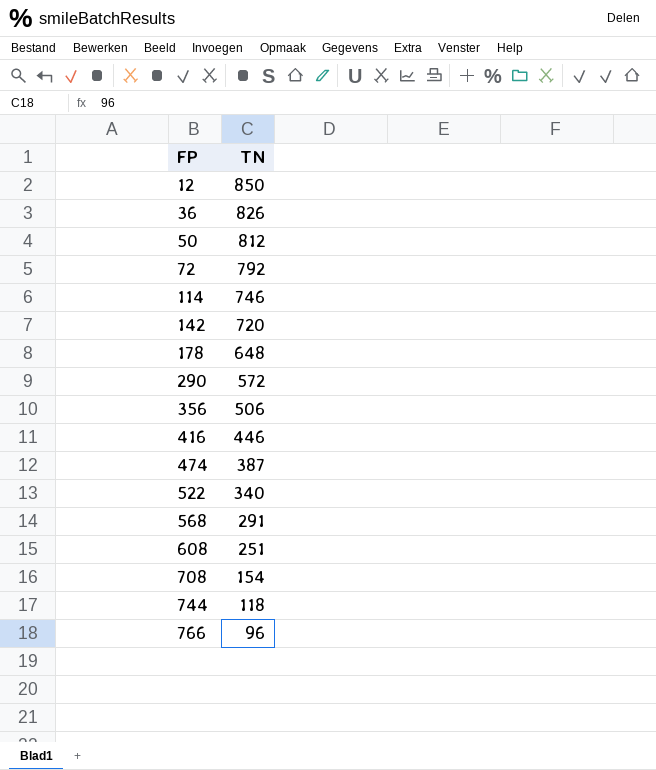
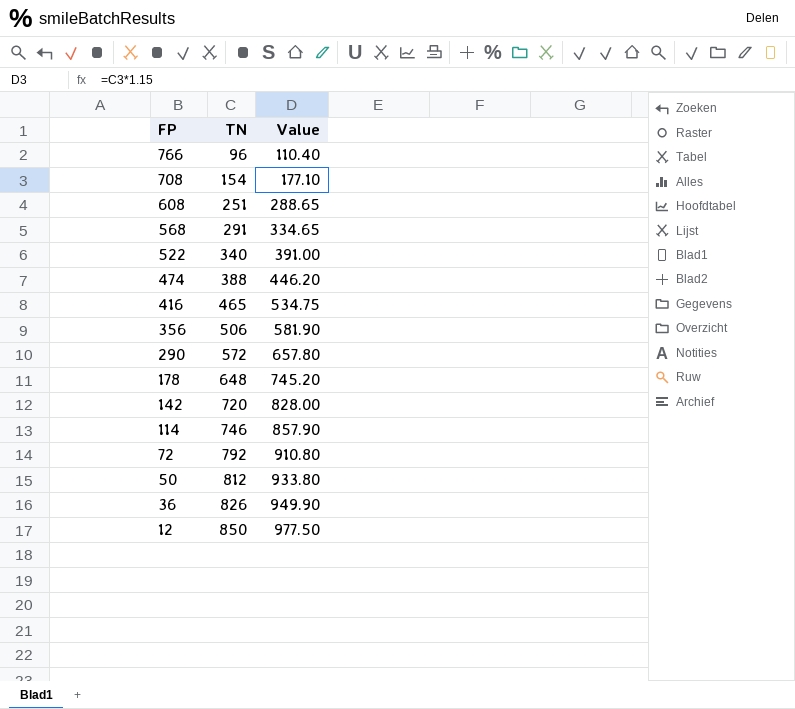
row order: FP ascending -> FP descending
column Value | formula: none -> [TN] * 1.15
row 744: 118 -> none
474 | TN: 387 -> 388
416 | TN: 446 -> 465

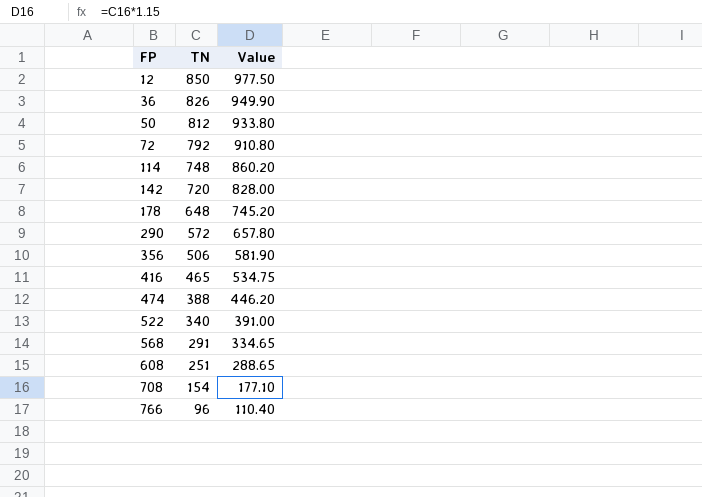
row order: FP descending -> FP ascending
114 | TN: 746 -> 748
114 | Value: 857.90 -> 860.20

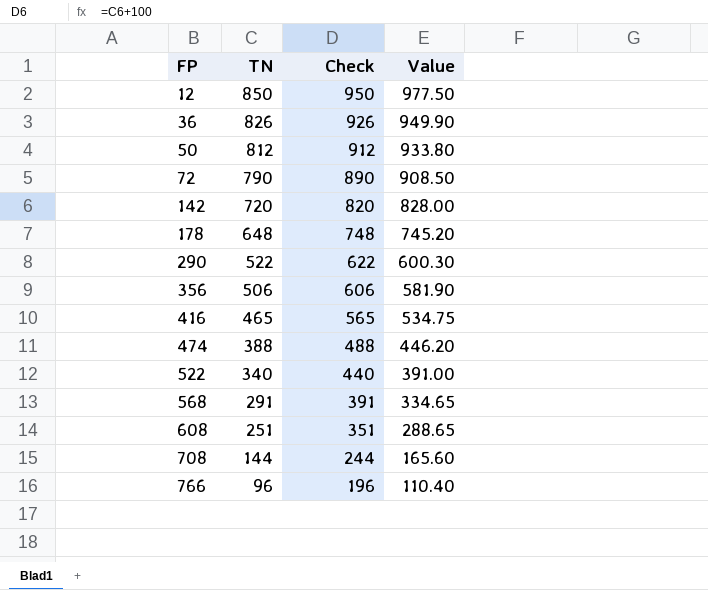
column Check | formula: none -> [TN] + 100
row 114: 748 | 860.20 -> none
72 | TN: 792 -> 790
72 | Value: 910.80 -> 908.50
290 | TN: 572 -> 522
290 | Value: 657.80 -> 600.30
708 | TN: 154 -> 144
708 | Value: 177.10 -> 165.60

